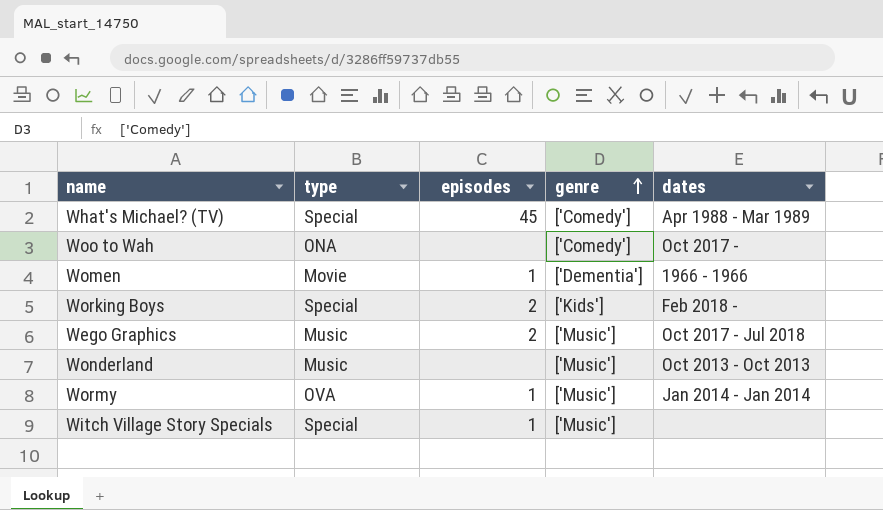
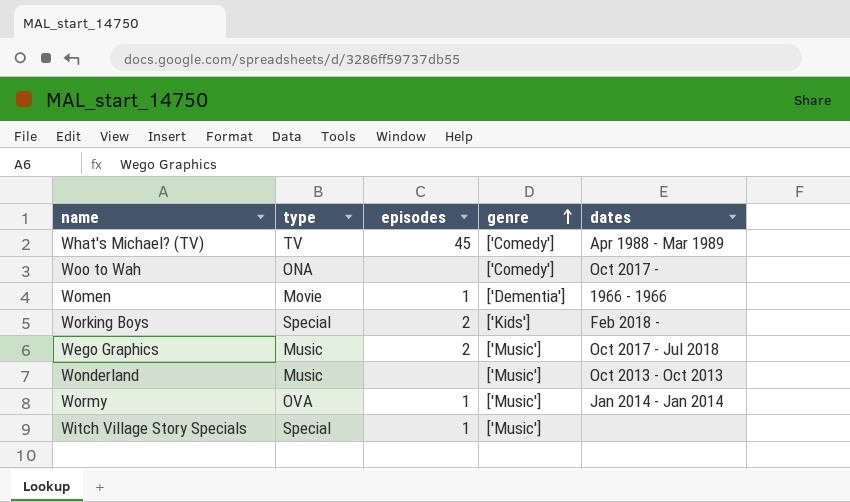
What's Michael? (TV) | type: Special -> TV

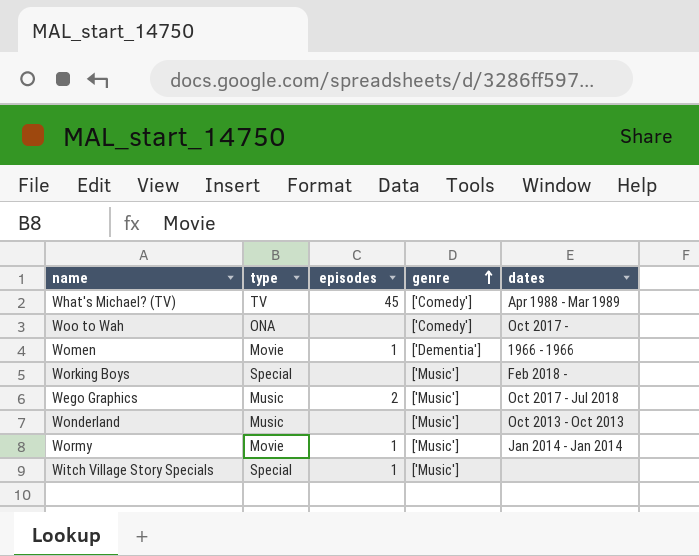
Working Boys | episodes: 2 -> none
Working Boys | genre: ['Kids'] -> ['Music']
Wormy | type: OVA -> Movie

